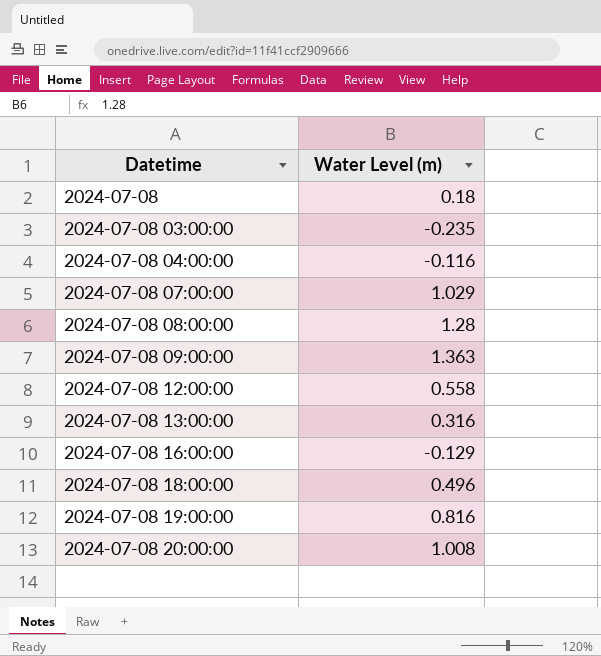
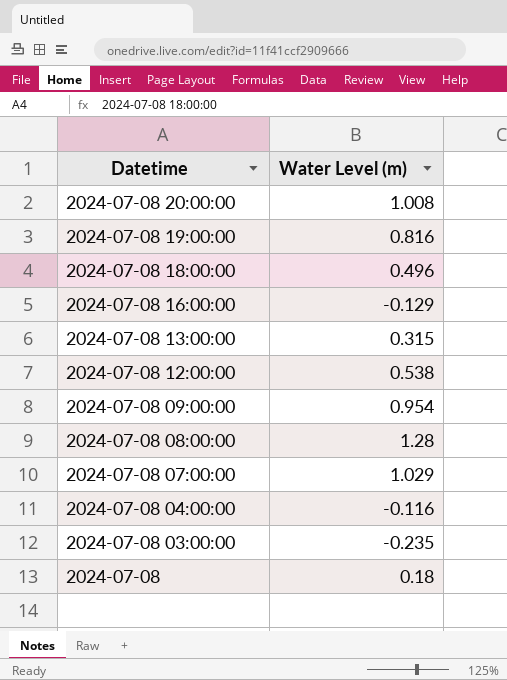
row order: Datetime ascending -> Datetime descending
2024-07-08 13:00:00 | Water Level (m): 0.316 -> 0.315
2024-07-08 12:00:00 | Water Level (m): 0.558 -> 0.538
2024-07-08 09:00:00 | Water Level (m): 1.363 -> 0.954

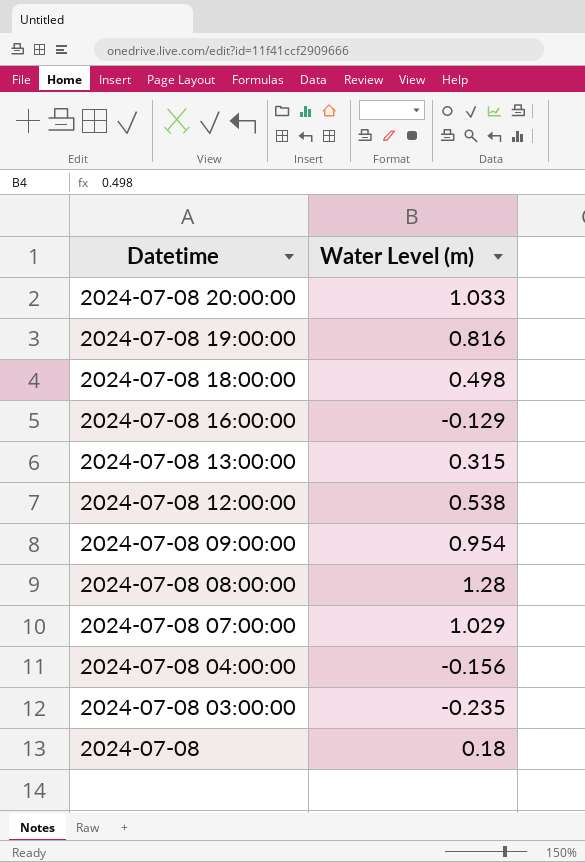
2024-07-08 20:00:00 | Water Level (m): 1.008 -> 1.033
2024-07-08 18:00:00 | Water Level (m): 0.496 -> 0.498
2024-07-08 04:00:00 | Water Level (m): -0.116 -> -0.156

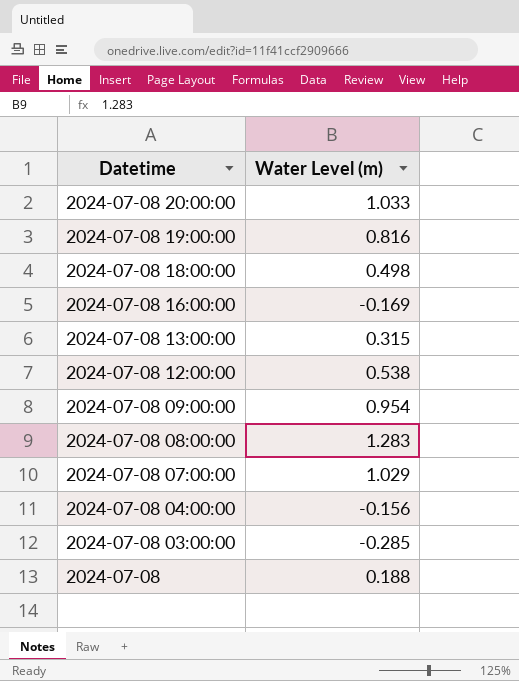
2024-07-08 16:00:00 | Water Level (m): -0.129 -> -0.169
2024-07-08 08:00:00 | Water Level (m): 1.28 -> 1.283
2024-07-08 03:00:00 | Water Level (m): -0.235 -> -0.285
2024-07-08 | Water Level (m): 0.18 -> 0.188

